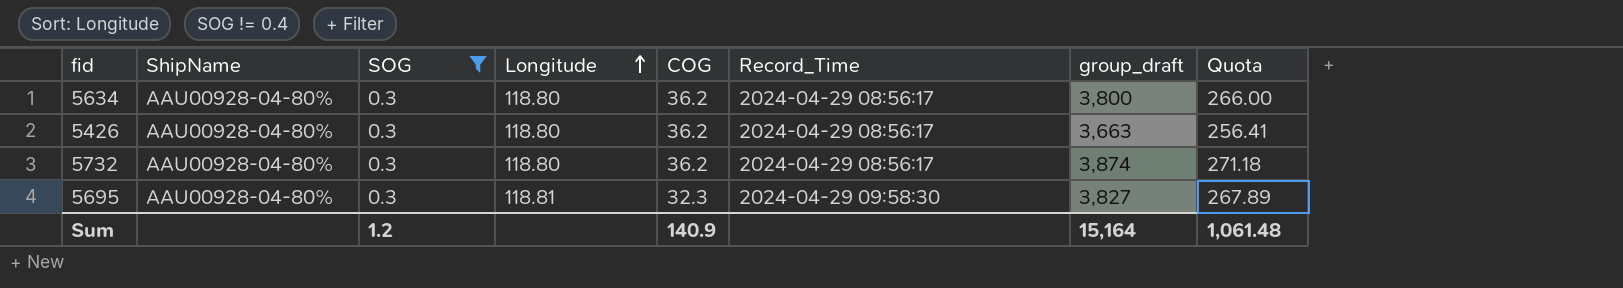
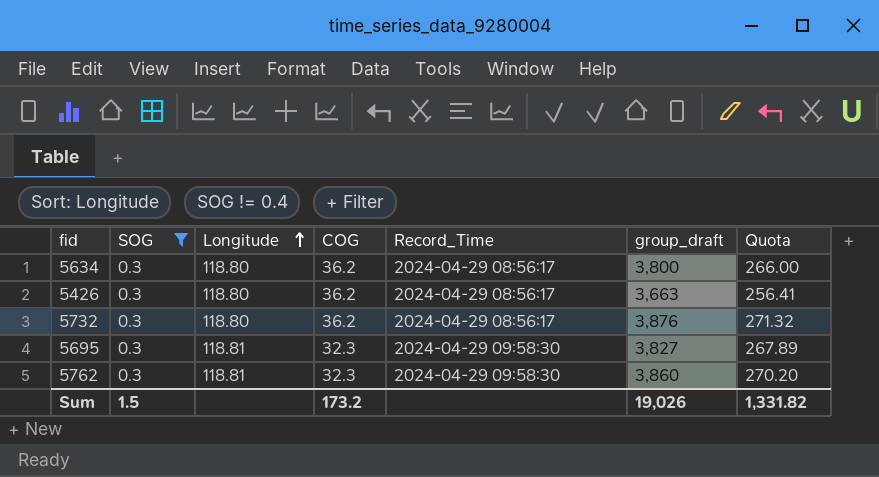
column ShipName | position: 2 -> none
5732 | group_draft: 3,874 -> 3,876
5732 | Quota: 271.18 -> 271.32
row 5762: none -> 0.3 | 118.81 | 32.3 | 2024-04-29 09:58:30 | 3,860 | 270.20
Sum | SOG: 1.2 -> 1.5
Sum | COG: 140.9 -> 173.2
Sum | group_draft: 15,164 -> 19,026
Sum | Quota: 1,061.48 -> 1,331.82

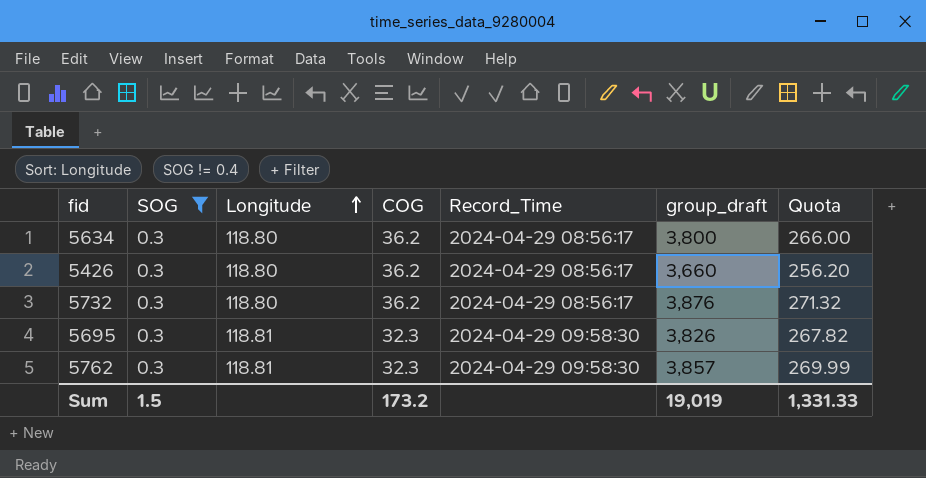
5426 | group_draft: 3,663 -> 3,660
5426 | Quota: 256.41 -> 256.20
5695 | group_draft: 3,827 -> 3,826
5695 | Quota: 267.89 -> 267.82
5762 | group_draft: 3,860 -> 3,857
5762 | Quota: 270.20 -> 269.99
Sum | group_draft: 19,026 -> 19,019
Sum | Quota: 1,331.82 -> 1,331.33

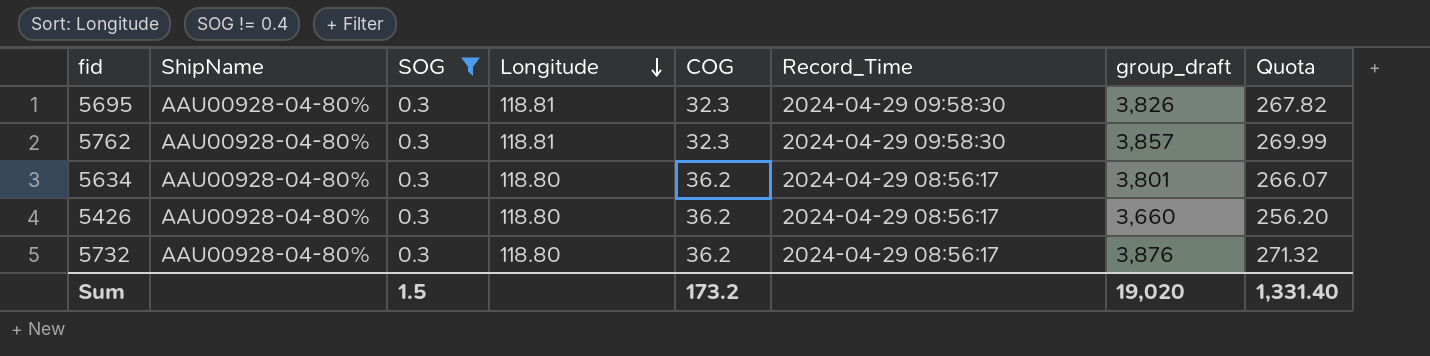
row order: Longitude ascending -> Longitude descending
column ShipName | position: none -> 2
5634 | group_draft: 3,800 -> 3,801
5634 | Quota: 266.00 -> 266.07
Sum | group_draft: 19,019 -> 19,020
Sum | Quota: 1,331.33 -> 1,331.40

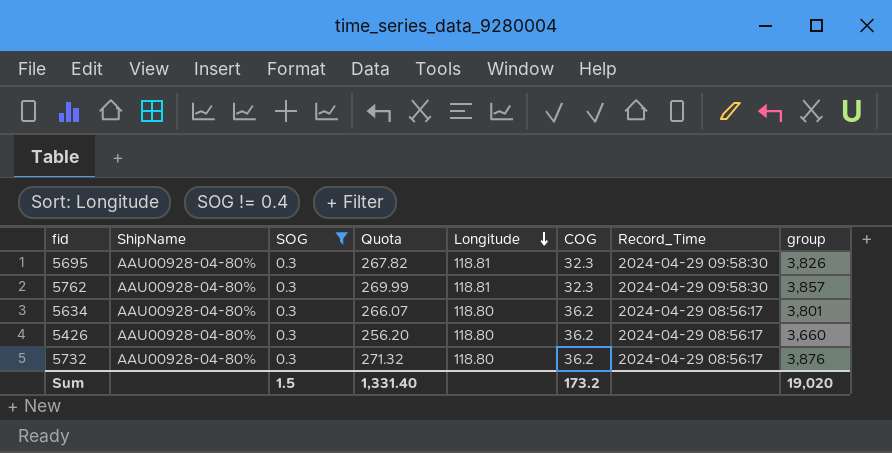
column Quota | position: 8 -> 4
column name: group_draft -> group

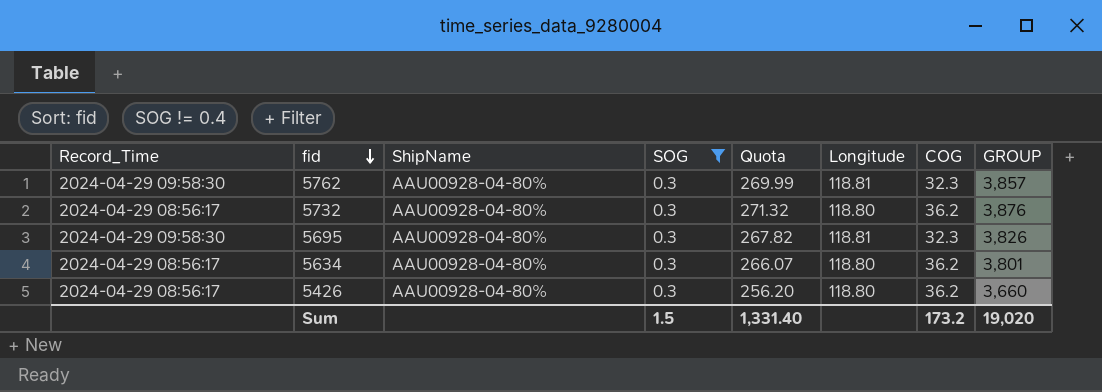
row order: Longitude descending -> fid descending
column Record_Time | position: 7 -> 1
column name: group -> GROUP

